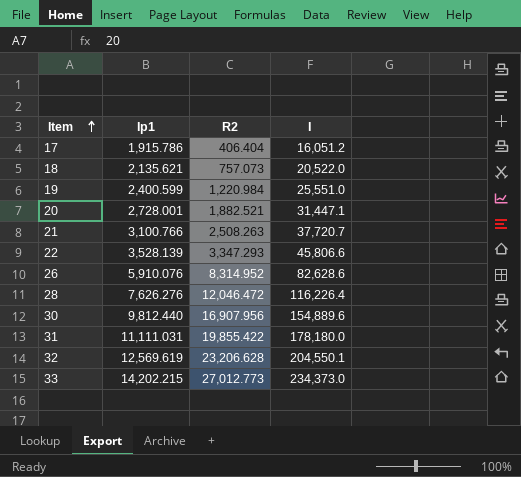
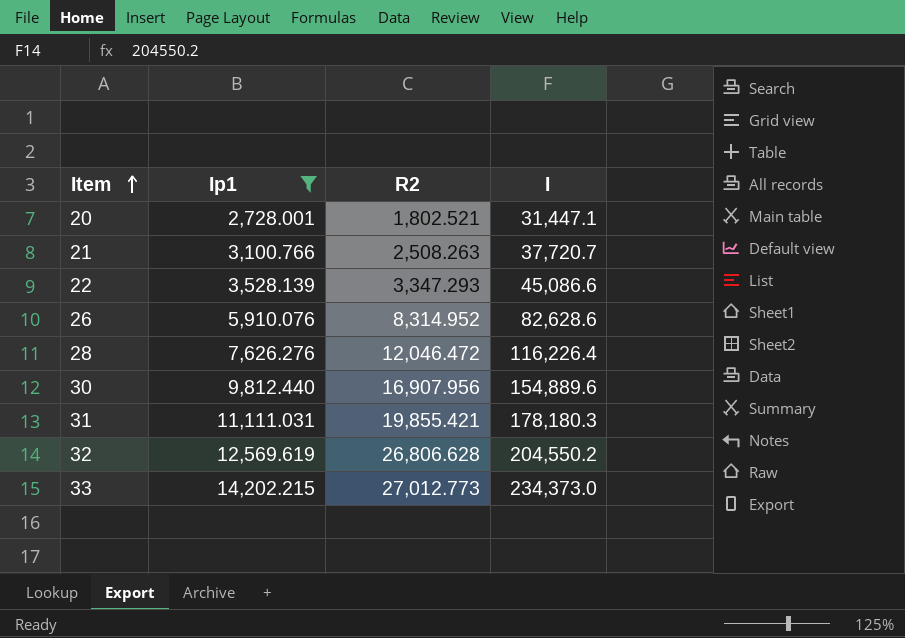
filter: none -> Ip1 >= 2,728.001
20 | R2: 1,882.521 -> 1,802.521
22 | I: 45,806.6 -> 45,086.6
31 | R2: 19,855.422 -> 19,855.421
31 | I: 178,180.0 -> 178,180.3
32 | R2: 23,206.628 -> 26,806.628
32 | I: 204,550.1 -> 204,550.2

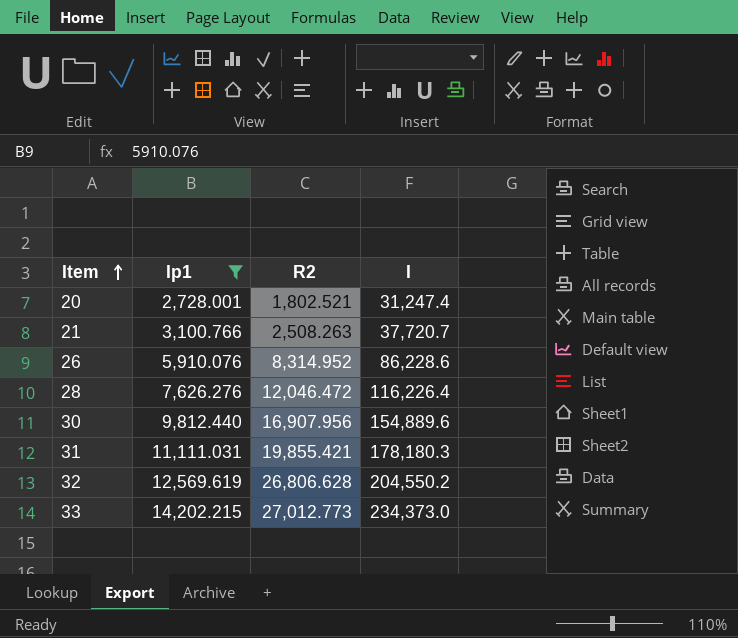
row 22: 3,528.139 | 3,347.293 | 45,086.6 -> none
20 | I: 31,447.1 -> 31,247.4
26 | I: 82,628.6 -> 86,228.6

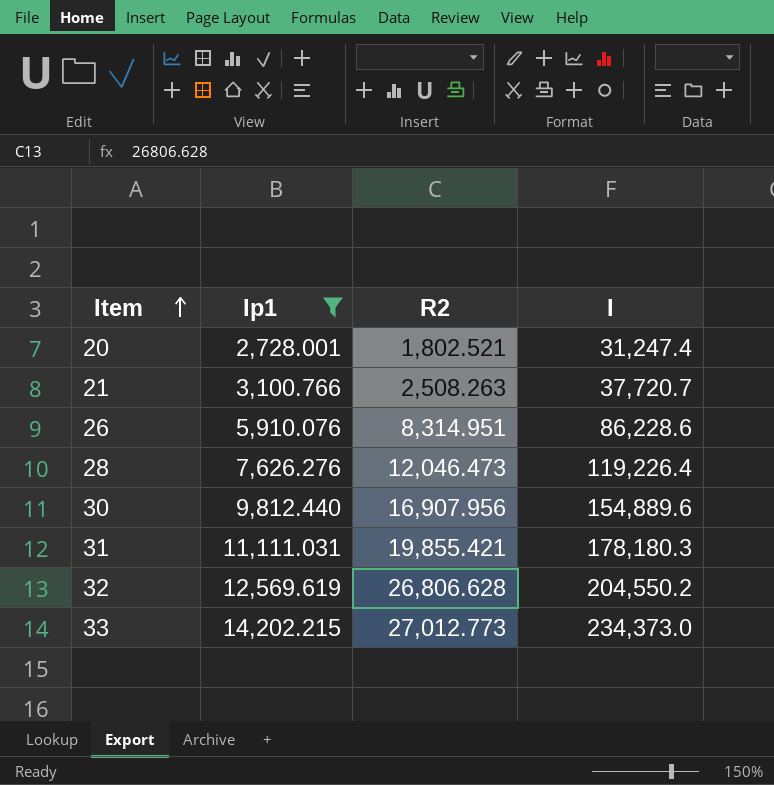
26 | R2: 8,314.952 -> 8,314.951
28 | R2: 12,046.472 -> 12,046.473
28 | I: 116,226.4 -> 119,226.4

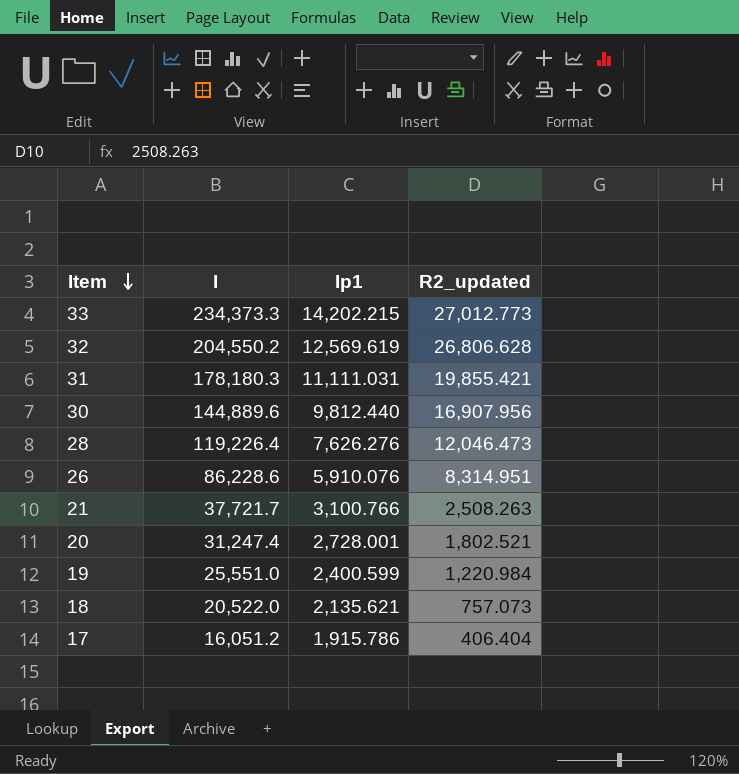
filter: Ip1 >= 2,728.001 -> none
row order: Item ascending -> Item descending
column I | position: 4 -> 2
column name: R2 -> R2_updated
33 | I: 234,373.0 -> 234,373.3
30 | I: 154,889.6 -> 144,889.6
21 | I: 37,720.7 -> 37,721.7

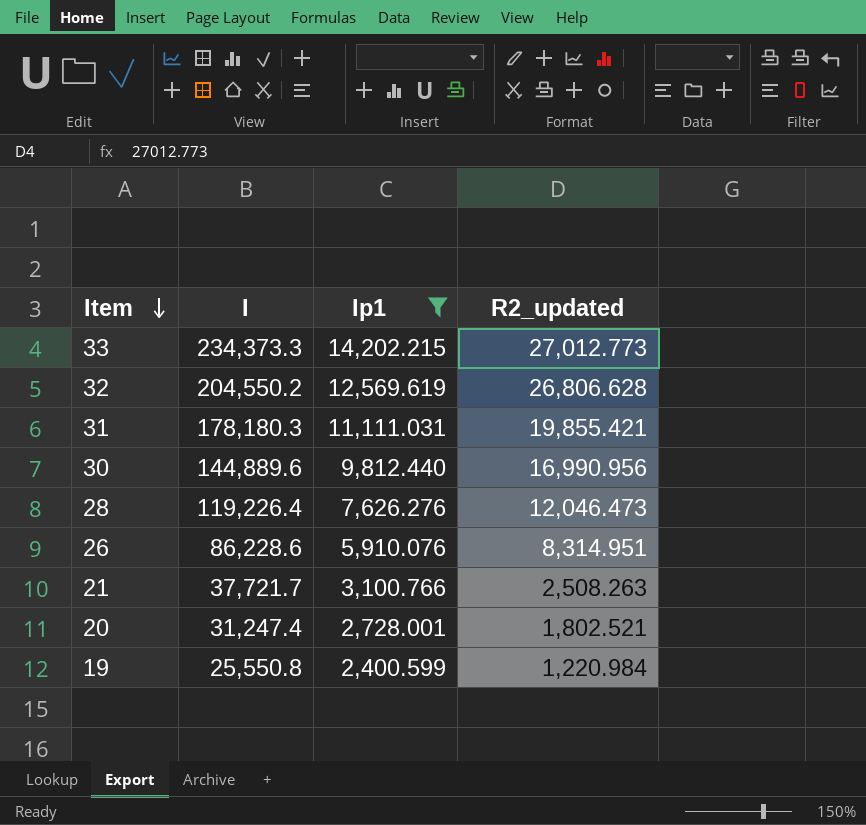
filter: none -> Ip1 >= 2,400.599
30 | R2_updated: 16,907.956 -> 16,990.956
19 | I: 25,551.0 -> 25,550.8

